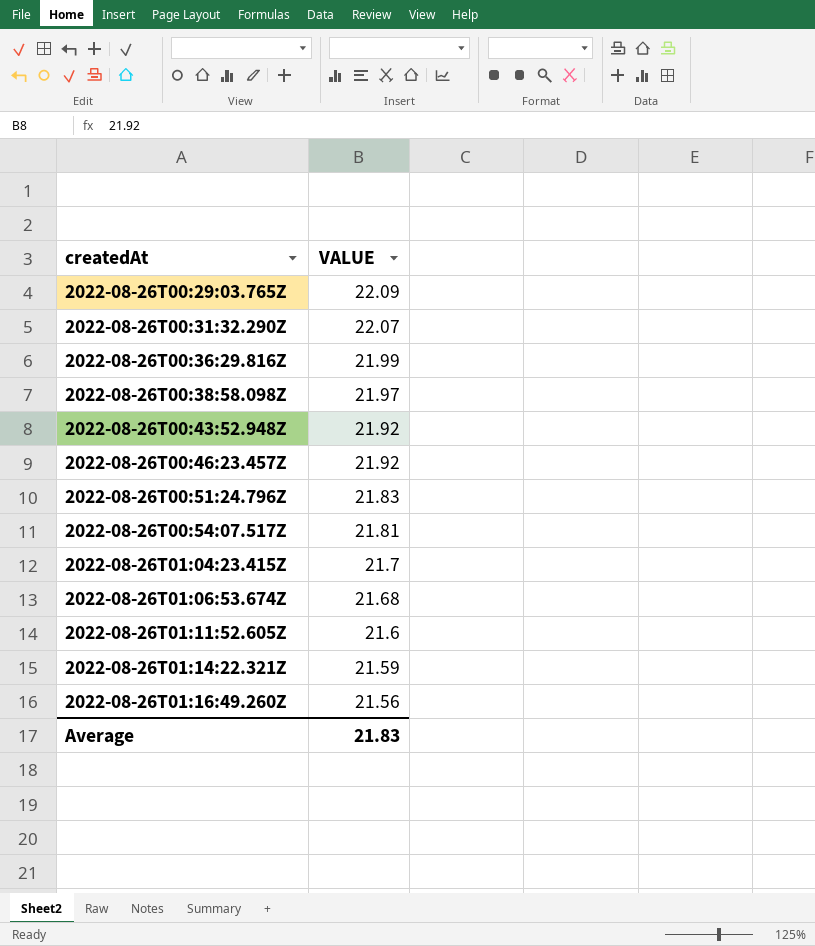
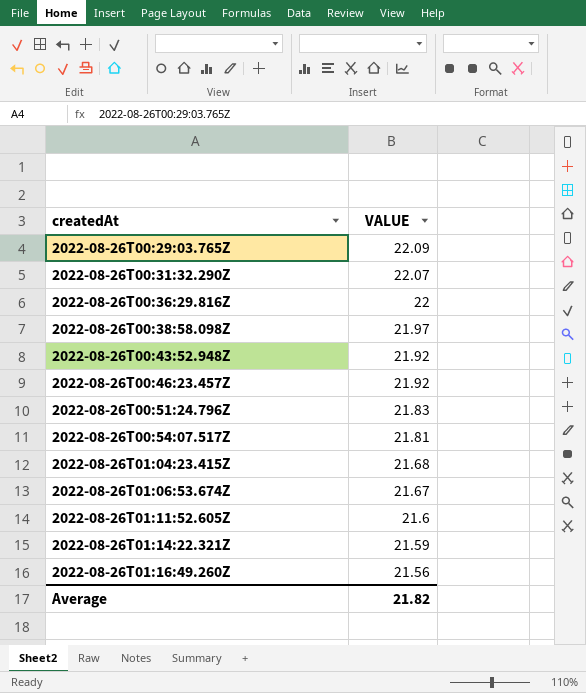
2022-08-26T00:36:29.816Z | VALUE: 21.99 -> 22
2022-08-26T01:04:23.415Z | VALUE: 21.7 -> 21.68
2022-08-26T01:06:53.674Z | VALUE: 21.68 -> 21.67
Average | VALUE: 21.83 -> 21.82

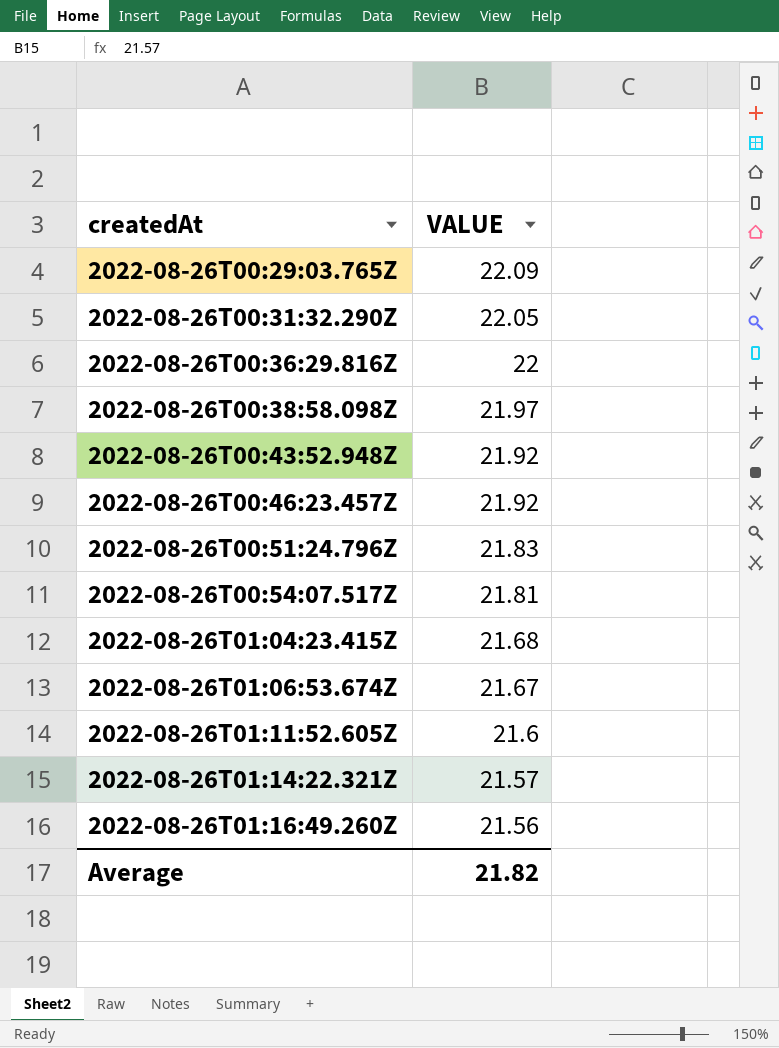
2022-08-26T00:31:32.290Z | VALUE: 22.07 -> 22.05
2022-08-26T01:14:22.321Z | VALUE: 21.59 -> 21.57

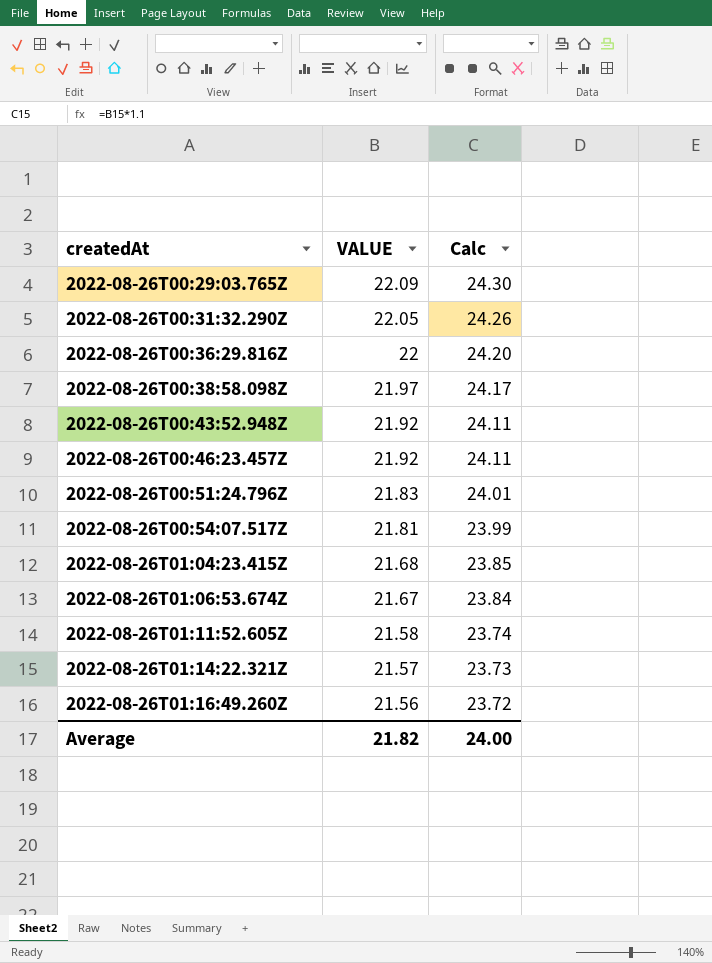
column Calc | formula: none -> [VALUE] * 1.1
2022-08-26T01:11:52.605Z | VALUE: 21.6 -> 21.58

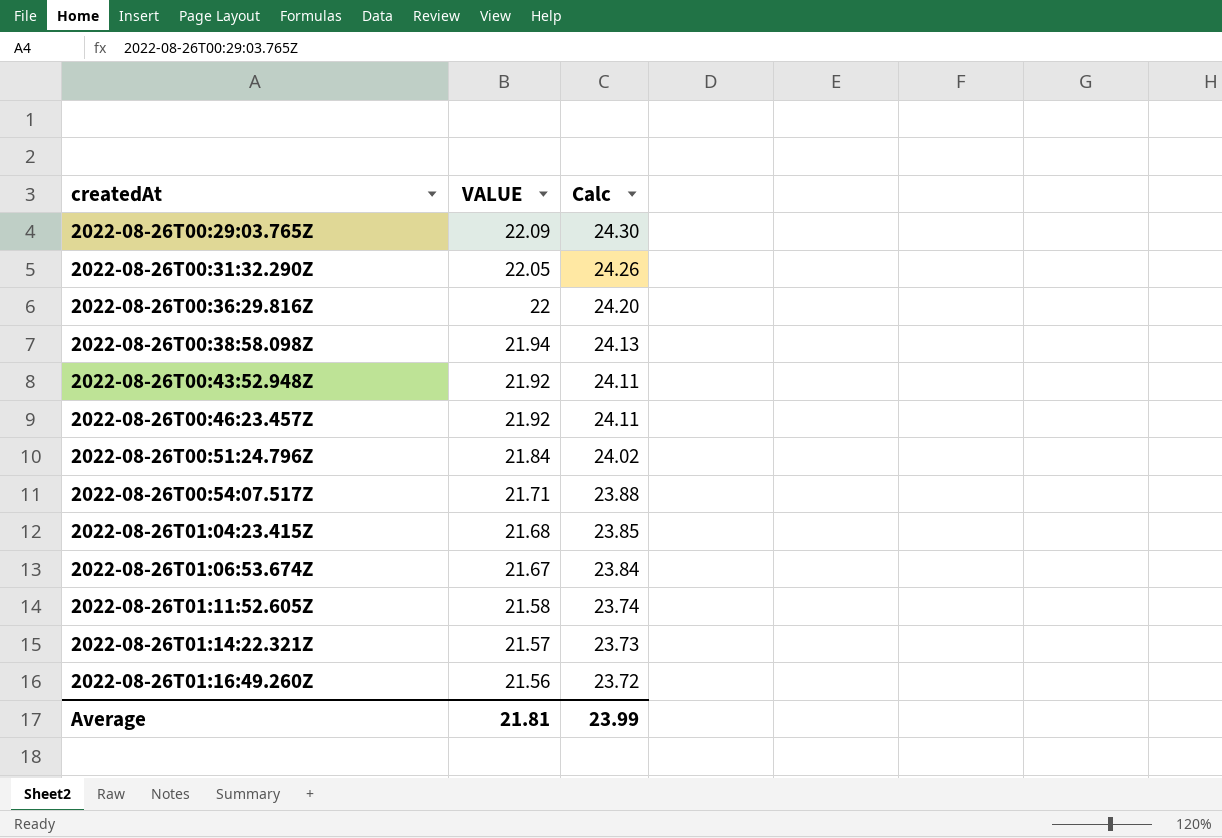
2022-08-26T00:38:58.098Z | VALUE: 21.97 -> 21.94
2022-08-26T00:38:58.098Z | Calc: 24.17 -> 24.13
2022-08-26T00:51:24.796Z | VALUE: 21.83 -> 21.84
2022-08-26T00:51:24.796Z | Calc: 24.01 -> 24.02
2022-08-26T00:54:07.517Z | VALUE: 21.81 -> 21.71
2022-08-26T00:54:07.517Z | Calc: 23.99 -> 23.88
Average | VALUE: 21.82 -> 21.81
Average | Calc: 24.00 -> 23.99

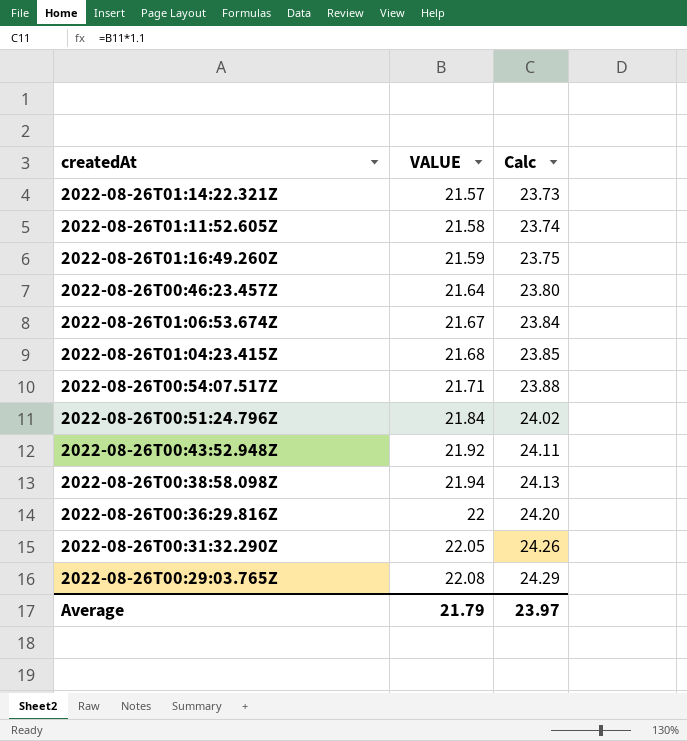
row order: createdAt ascending -> VALUE ascending
2022-08-26T01:16:49.260Z | VALUE: 21.56 -> 21.59
2022-08-26T01:16:49.260Z | Calc: 23.72 -> 23.75
2022-08-26T00:46:23.457Z | VALUE: 21.92 -> 21.64
2022-08-26T00:46:23.457Z | Calc: 24.11 -> 23.80
2022-08-26T00:29:03.765Z | VALUE: 22.09 -> 22.08
2022-08-26T00:29:03.765Z | Calc: 24.30 -> 24.29
Average | VALUE: 21.81 -> 21.79
Average | Calc: 23.99 -> 23.97

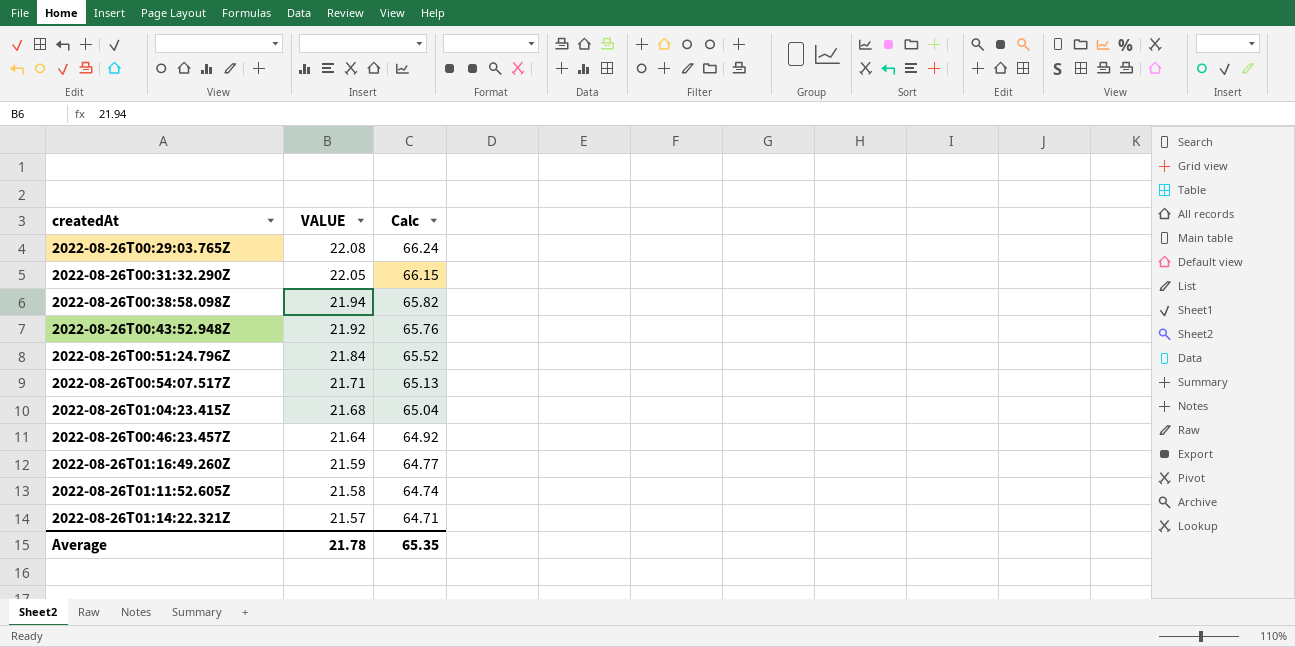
row order: VALUE ascending -> VALUE descending
column Calc | formula: [VALUE] * 1.1 -> [VALUE] * 3
row 2022-08-26T01:06:53.674Z: 21.67 | 23.84 -> none
row 2022-08-26T00:36:29.816Z: 22 | 24.20 -> none
Average | VALUE: 21.79 -> 21.78
Average | Calc: 23.97 -> 65.35

